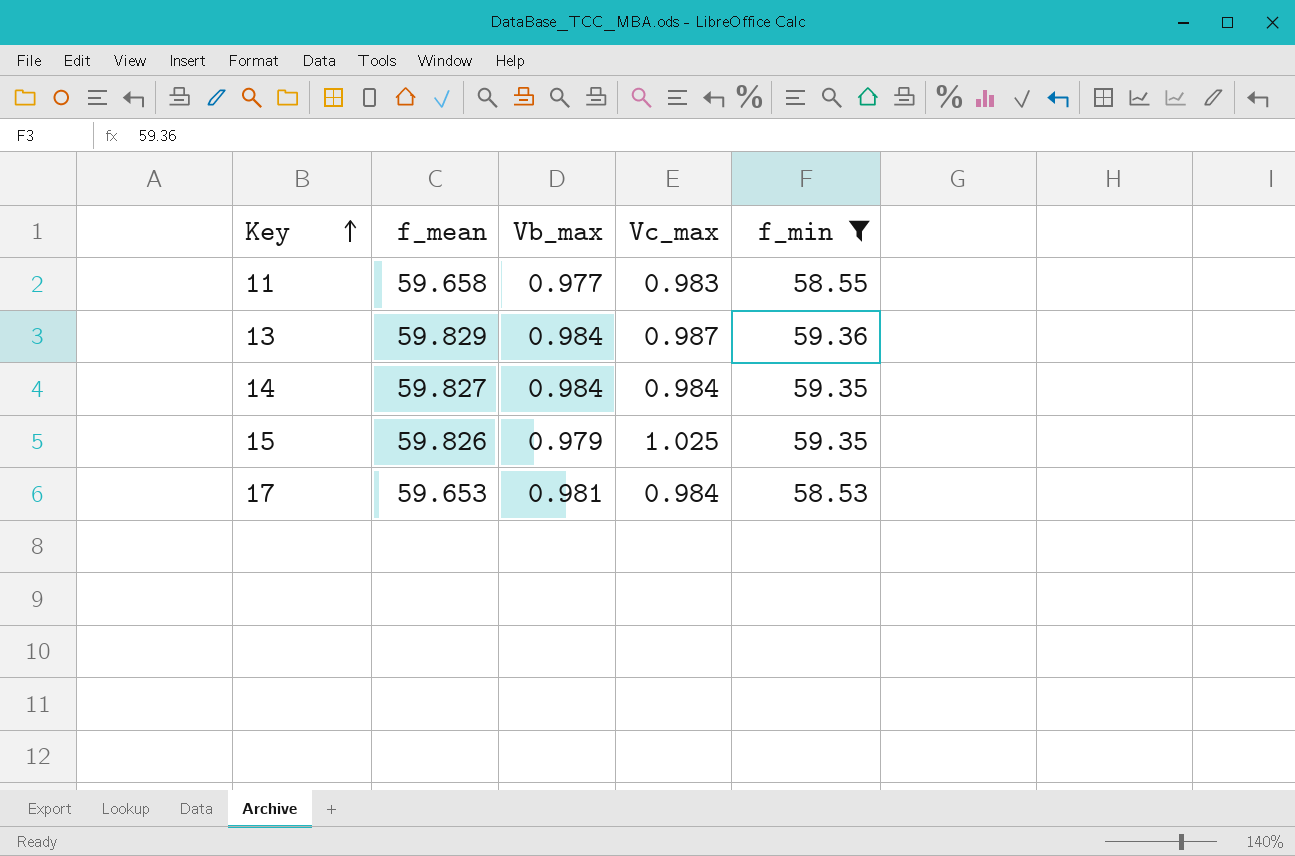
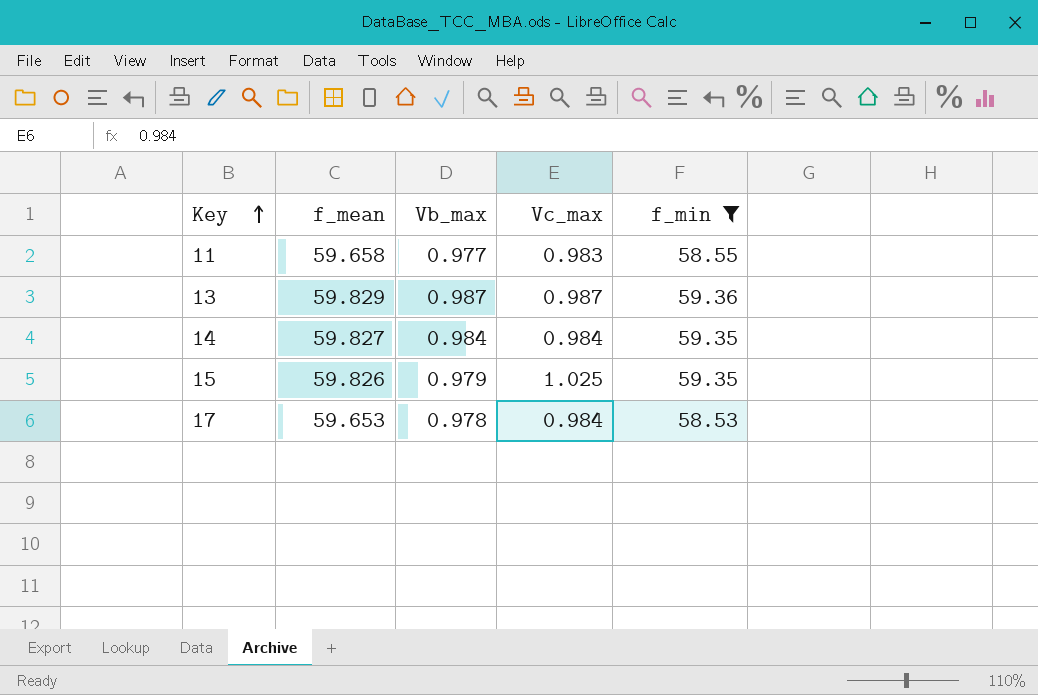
13 | Vb_max: 0.984 -> 0.987
17 | Vb_max: 0.981 -> 0.978

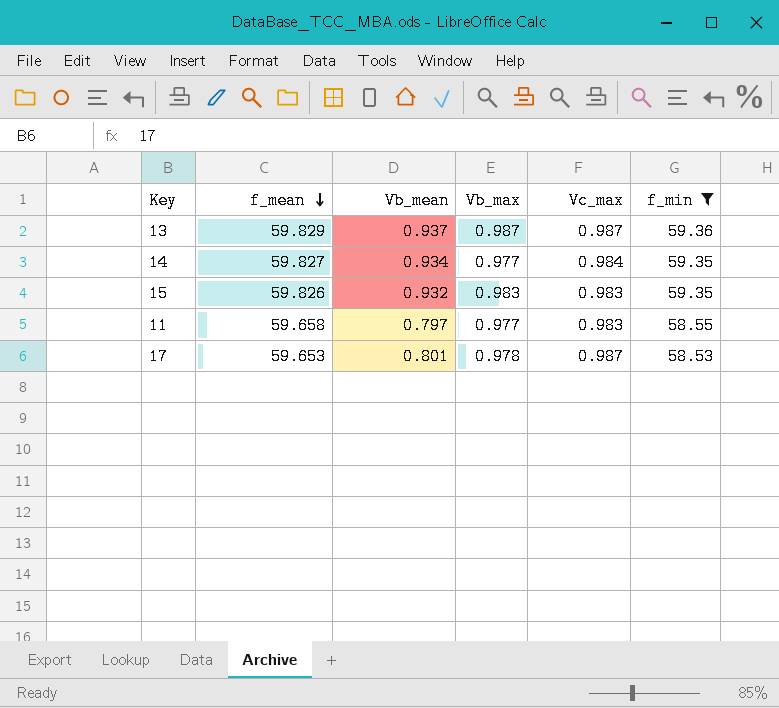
row order: Key ascending -> f_mean descending
column Vb_mean | position: none -> 3
14 | Vb_max: 0.984 -> 0.977
15 | Vb_max: 0.979 -> 0.983
15 | Vc_max: 1.025 -> 0.983
17 | Vc_max: 0.984 -> 0.987

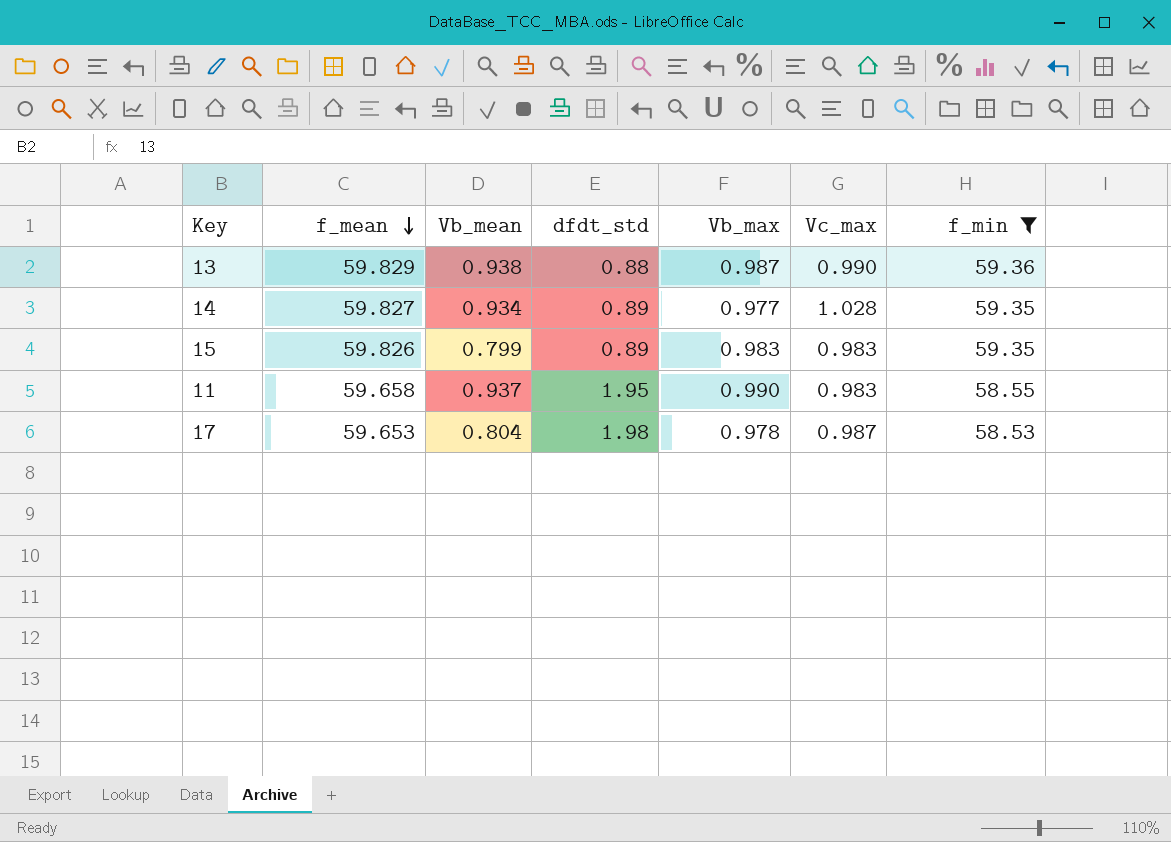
column dfdt_std | position: none -> 4
13 | Vb_mean: 0.937 -> 0.938
13 | Vc_max: 0.987 -> 0.990
14 | Vc_max: 0.984 -> 1.028
15 | Vb_mean: 0.932 -> 0.799
11 | Vb_mean: 0.797 -> 0.937
11 | Vb_max: 0.977 -> 0.990
17 | Vb_mean: 0.801 -> 0.804

